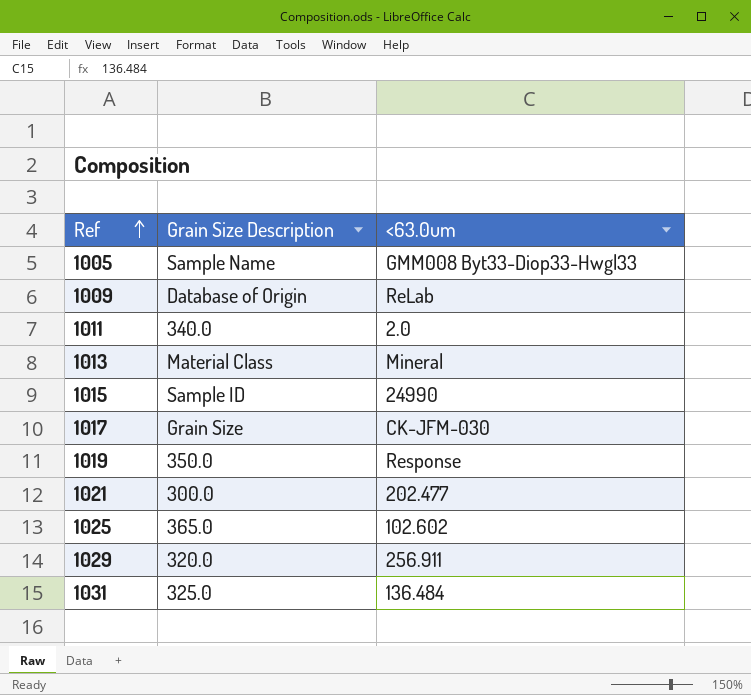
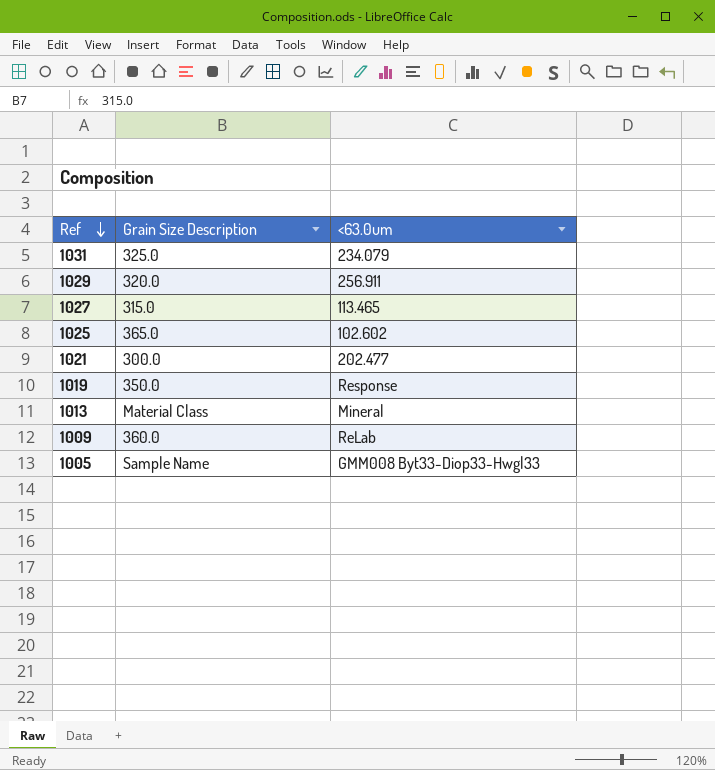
row order: Ref ascending -> Ref descending
row 1011: 340.0 | 2.0 -> none
row 1015: Sample ID | 24990 -> none
row 1017: Grain Size | CK-JFM-030 -> none
1031 | <63.0um: 136.484 -> 234.079
row 1027: none -> 315.0 | 113.465
1009 | Grain Size Description: Database of Origin -> 360.0

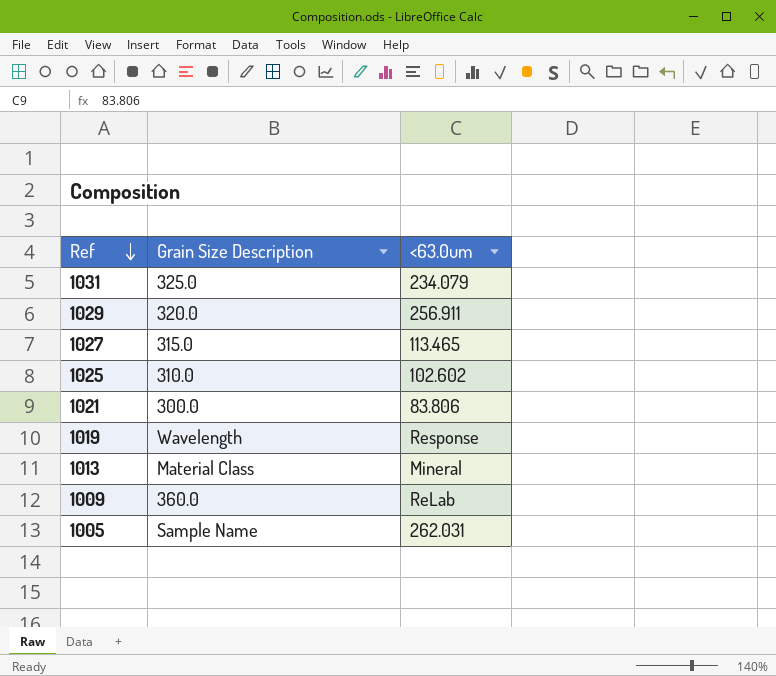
1025 | Grain Size Description: 365.0 -> 310.0
1021 | <63.0um: 202.477 -> 83.806
1019 | Grain Size Description: 350.0 -> Wavelength
1005 | <63.0um: GMM008 Byt33-Diop33-Hwgl33 -> 262.031

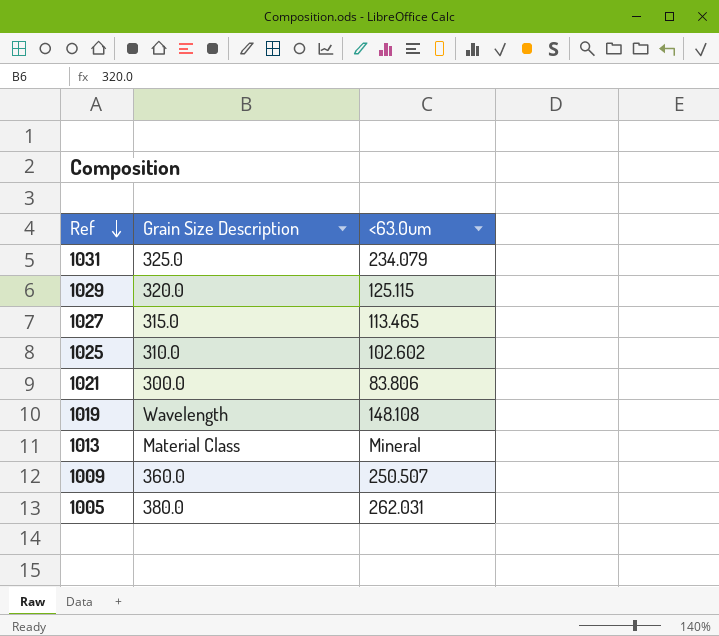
1029 | <63.0um: 256.911 -> 125.115
1019 | <63.0um: Response -> 148.108
1009 | <63.0um: ReLab -> 250.507
1005 | Grain Size Description: Sample Name -> 380.0

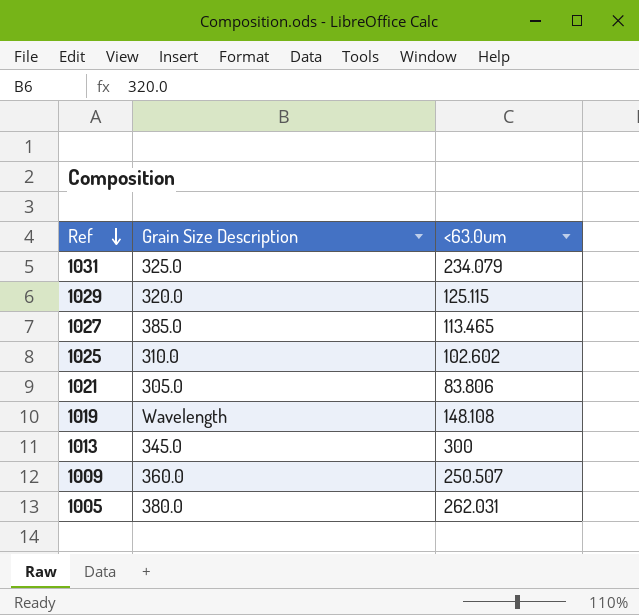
1027 | Grain Size Description: 315.0 -> 385.0
1021 | Grain Size Description: 300.0 -> 305.0
1013 | Grain Size Description: Material Class -> 345.0
1013 | <63.0um: Mineral -> 300

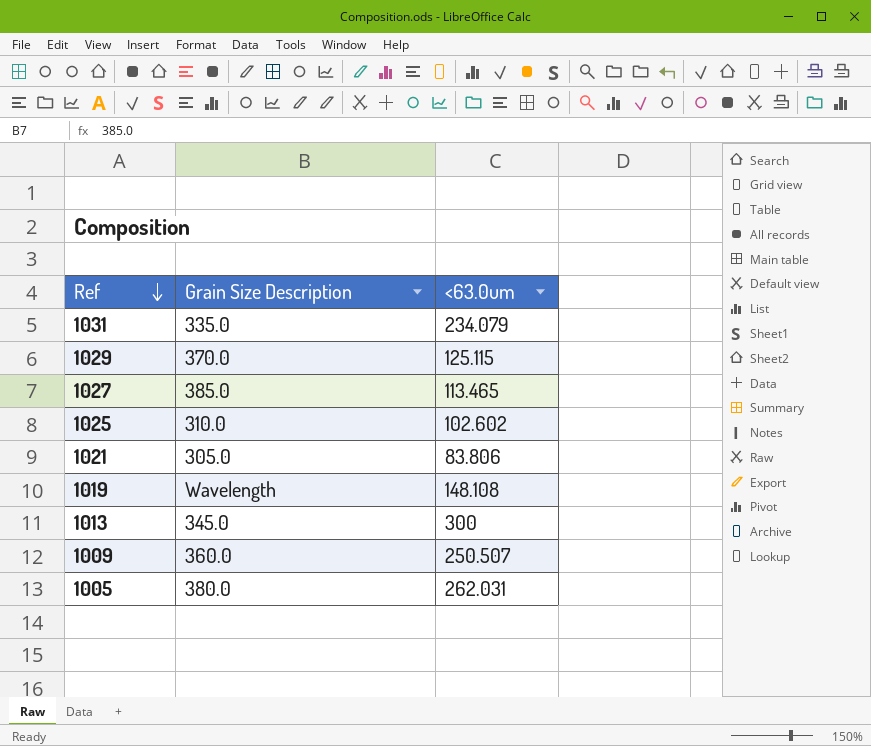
1031 | Grain Size Description: 325.0 -> 335.0
1029 | Grain Size Description: 320.0 -> 370.0

